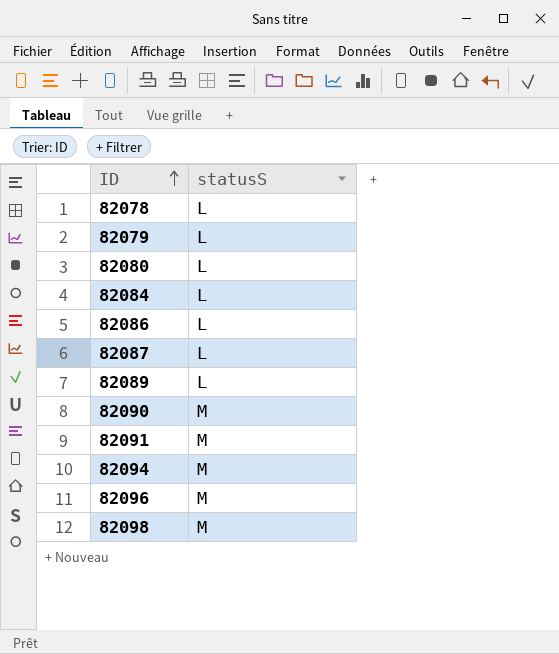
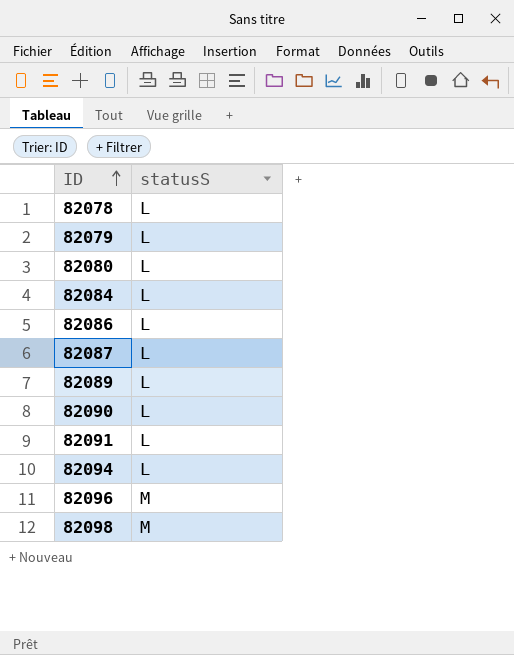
82090 | statusS: M -> L
82091 | statusS: M -> L
82094 | statusS: M -> L

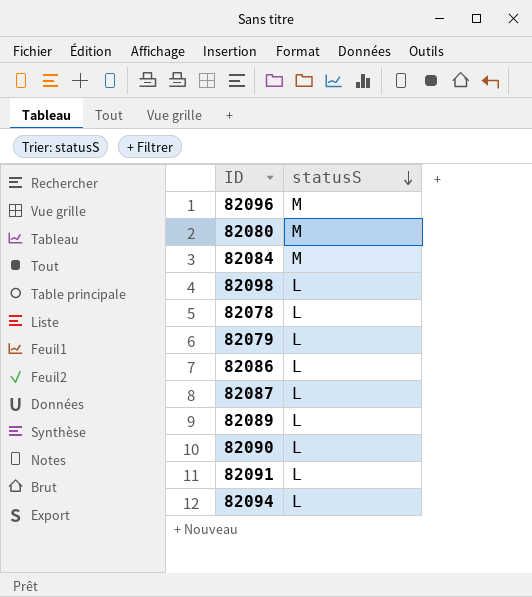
row order: ID ascending -> statusS descending
82080 | statusS: L -> M
82084 | statusS: L -> M
82098 | statusS: M -> L

